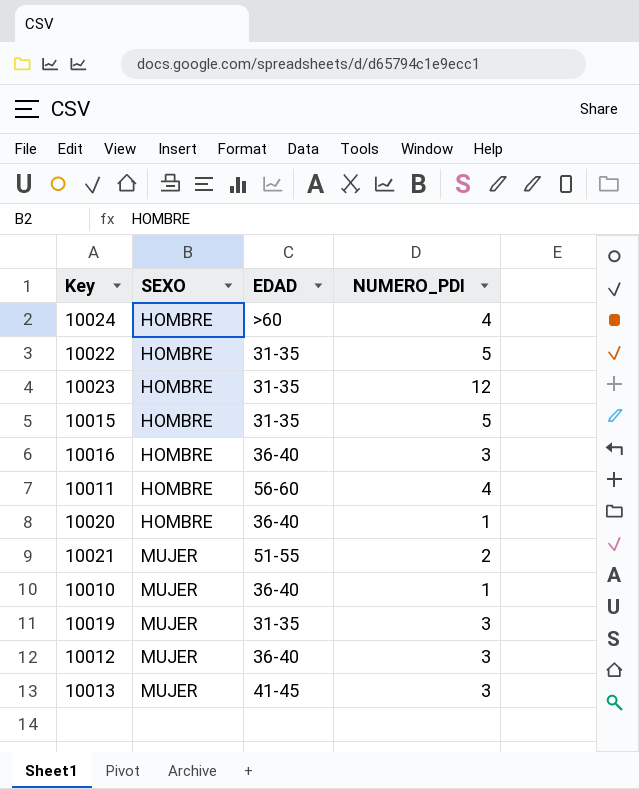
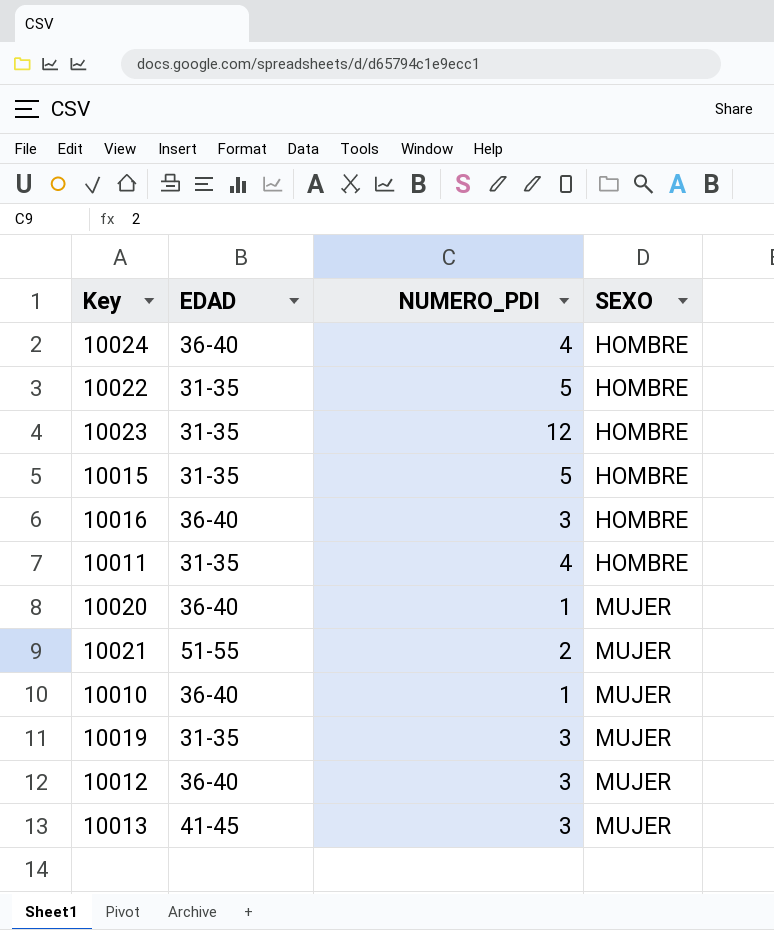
column SEXO | position: 2 -> 4
10024 | EDAD: >60 -> 36-40
10011 | EDAD: 56-60 -> 31-35
10020 | SEXO: HOMBRE -> MUJER

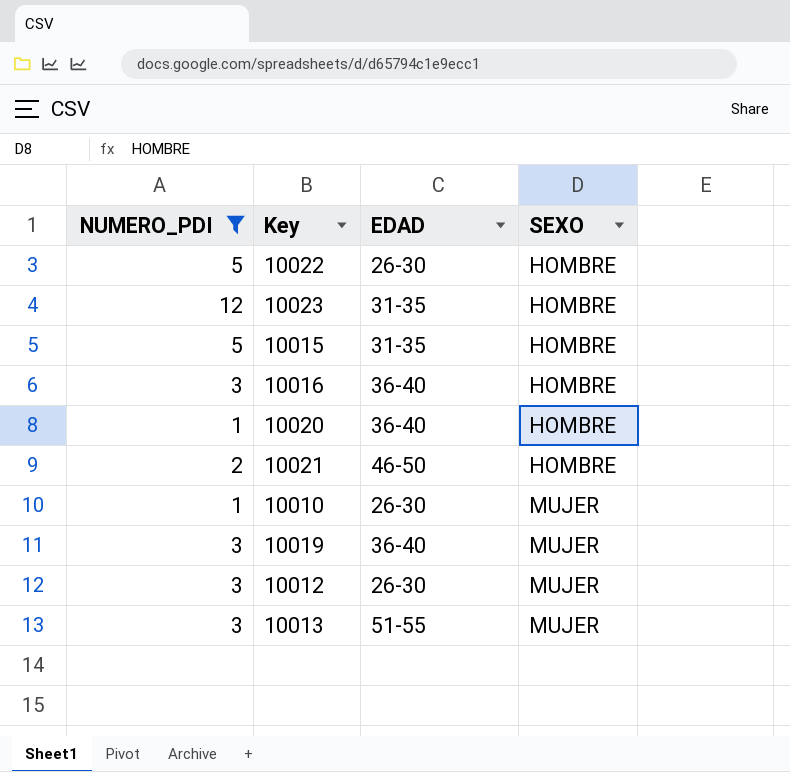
filter: none -> NUMERO_PDI != 4
column NUMERO_PDI | position: 3 -> 1
10022 | EDAD: 31-35 -> 26-30
10020 | SEXO: MUJER -> HOMBRE
10021 | EDAD: 51-55 -> 46-50
10021 | SEXO: MUJER -> HOMBRE
10010 | EDAD: 36-40 -> 26-30
10019 | EDAD: 31-35 -> 36-40
10012 | EDAD: 36-40 -> 26-30
10013 | EDAD: 41-45 -> 51-55

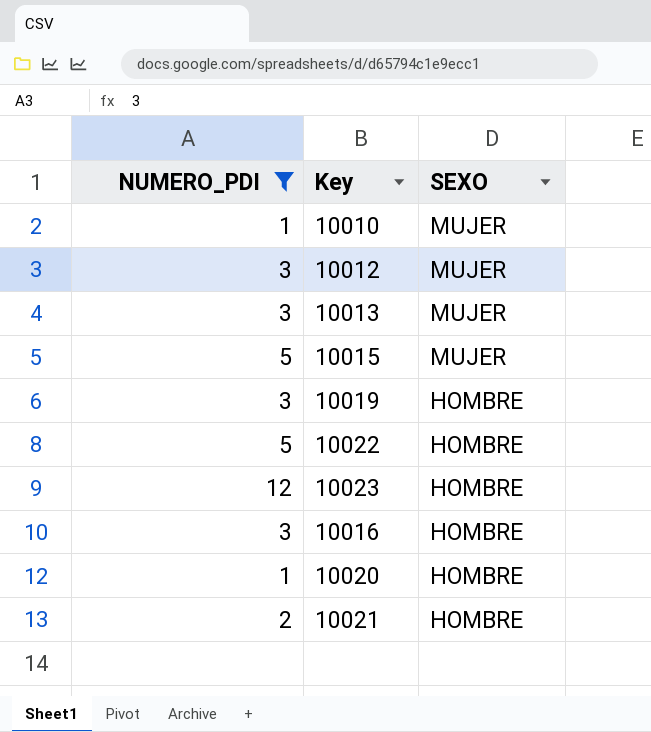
row order: SEXO ascending -> SEXO descending
column EDAD | position: 3 -> none
10015 | SEXO: HOMBRE -> MUJER
10019 | SEXO: MUJER -> HOMBRE

